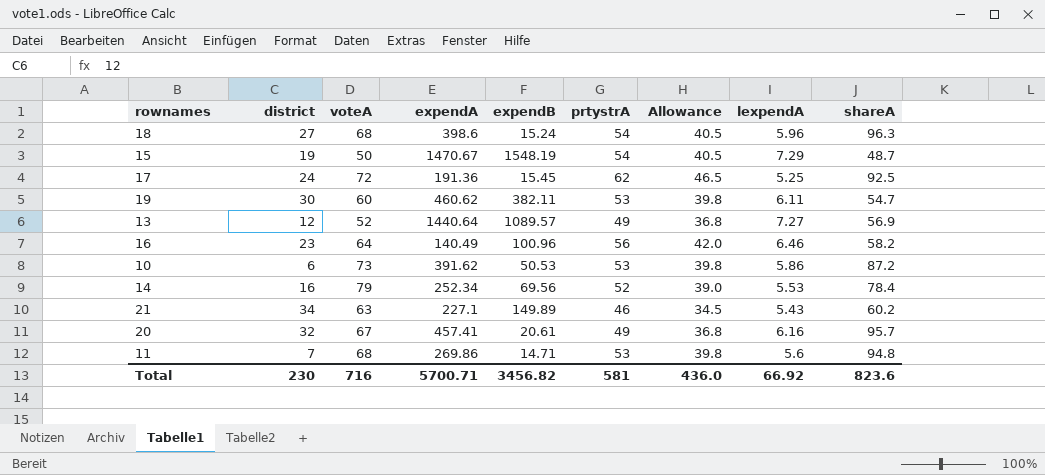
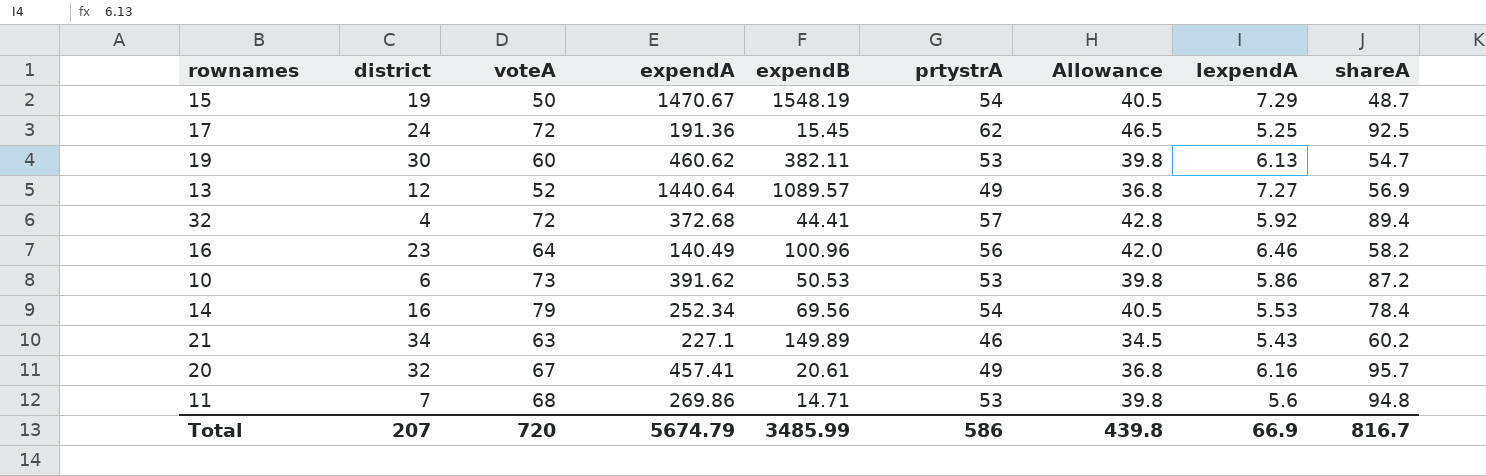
row 18: 27 | 68 | 398.6 | 15.24 | 54 | 40.5 | 5.96 | 96.3 -> none
19 | lexpendA: 6.11 -> 6.13
row 32: none -> 4 | 72 | 372.68 | 44.41 | 57 | 42.8 | 5.92 | 89.4
14 | prtystrA: 52 -> 54
14 | Allowance: 39.0 -> 40.5
Total | district: 230 -> 207
Total | voteA: 716 -> 720
Total | expendA: 5700.71 -> 5674.79
Total | expendB: 3456.82 -> 3485.99
Total | prtystrA: 581 -> 586
Total | Allowance: 436.0 -> 439.8
Total | lexpendA: 66.92 -> 66.9
Total | shareA: 823.6 -> 816.7

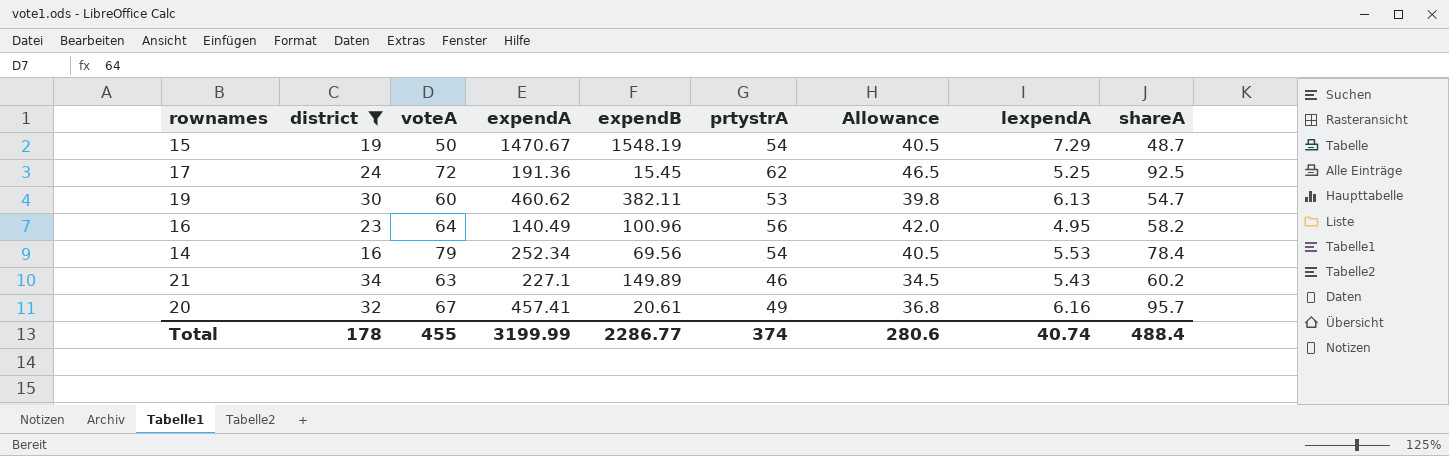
filter: none -> district >= 16
16 | lexpendA: 6.46 -> 4.95
Total | district: 207 -> 178
Total | voteA: 720 -> 455
Total | expendA: 5674.79 -> 3199.99
Total | expendB: 3485.99 -> 2286.77
Total | prtystrA: 586 -> 374
Total | Allowance: 439.8 -> 280.6
Total | lexpendA: 66.9 -> 40.74
Total | shareA: 816.7 -> 488.4

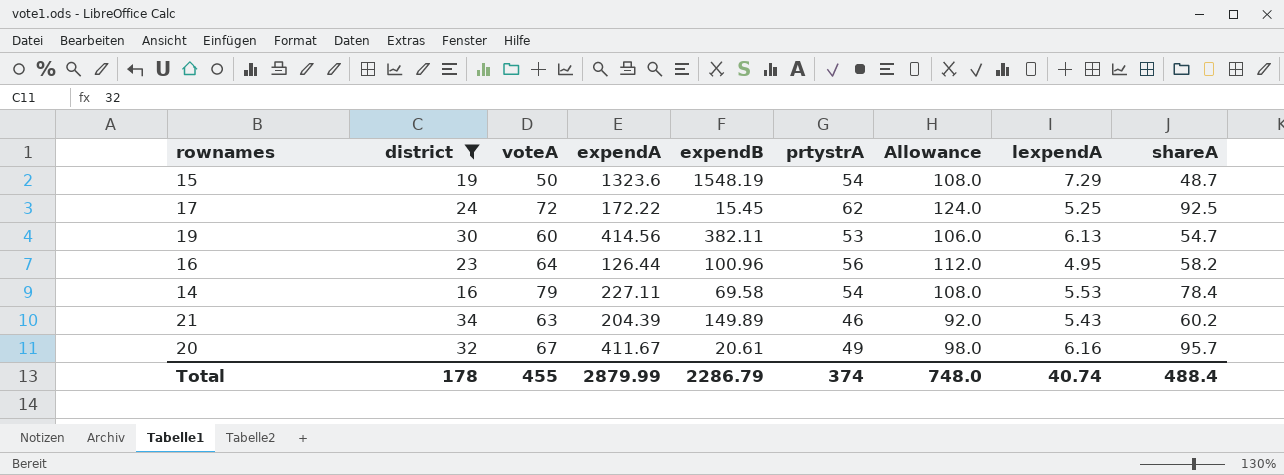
column Allowance | formula: [prtystrA] * 0.75 -> [prtystrA] * 2
15 | expendA: 1470.67 -> 1323.6
17 | expendA: 191.36 -> 172.22
19 | expendA: 460.62 -> 414.56
16 | expendA: 140.49 -> 126.44
14 | expendA: 252.34 -> 227.11
14 | expendB: 69.56 -> 69.58
21 | expendA: 227.1 -> 204.39
20 | expendA: 457.41 -> 411.67
Total | expendA: 3199.99 -> 2879.99
Total | expendB: 2286.77 -> 2286.79
Total | Allowance: 280.6 -> 748.0

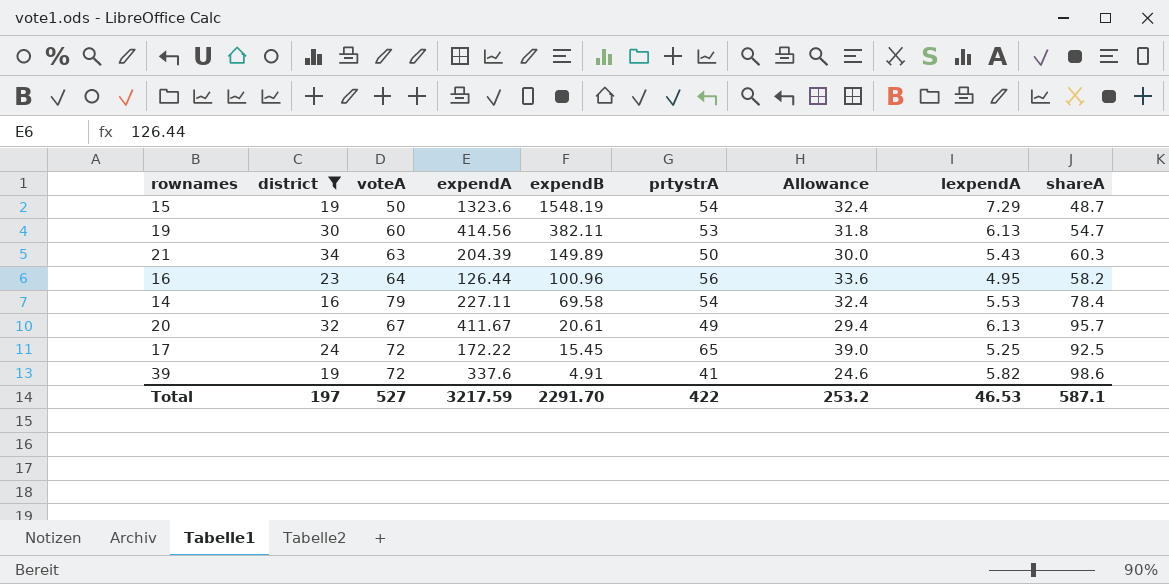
row order: none -> expendB descending
column Allowance | formula: [prtystrA] * 2 -> [prtystrA] * 0.6
21 | prtystrA: 46 -> 50
21 | shareA: 60.2 -> 60.3
20 | lexpendA: 6.16 -> 6.13
17 | prtystrA: 62 -> 65
row 39: none -> 19 | 72 | 337.6 | 4.91 | 41 | 24.6 | 5.82 | 98.6
Total | district: 178 -> 197
Total | voteA: 455 -> 527
Total | expendA: 2879.99 -> 3217.59
Total | expendB: 2286.79 -> 2291.70
Total | prtystrA: 374 -> 422
Total | Allowance: 748.0 -> 253.2
Total | lexpendA: 40.74 -> 46.53
Total | shareA: 488.4 -> 587.1

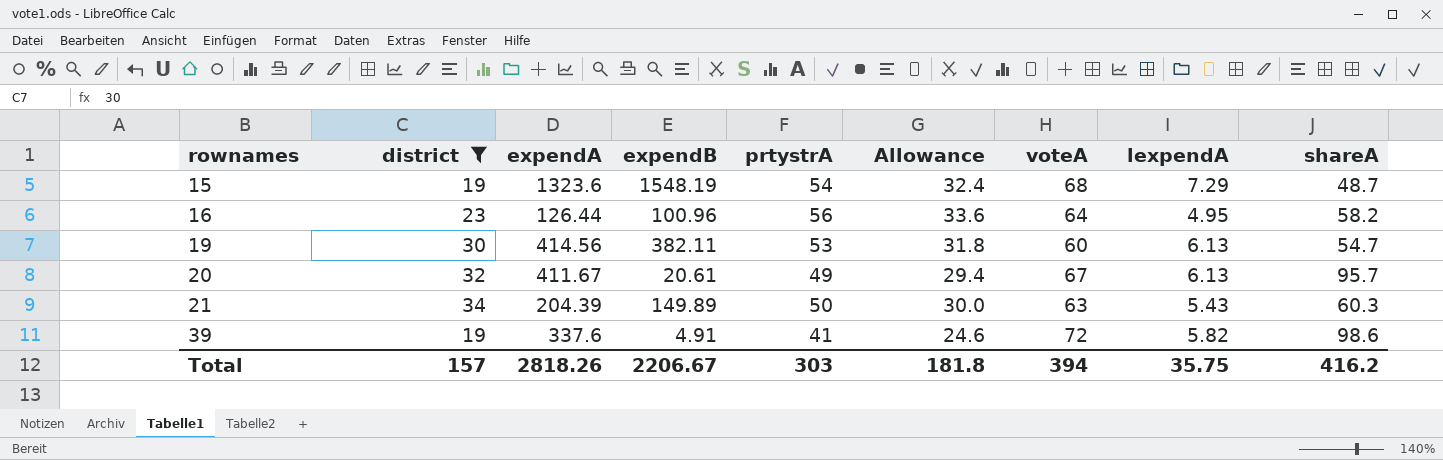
row order: expendB descending -> rownames ascending
column voteA | position: 3 -> 7
row 14: 16 | 79 | 227.11 | 69.58 | 54 | 32.4 | 5.53 | 78.4 -> none
row 17: 24 | 72 | 172.22 | 15.45 | 65 | 39.0 | 5.25 | 92.5 -> none
15 | voteA: 50 -> 68
Total | district: 197 -> 157
Total | expendA: 3217.59 -> 2818.26
Total | expendB: 2291.70 -> 2206.67
Total | prtystrA: 422 -> 303
Total | Allowance: 253.2 -> 181.8
Total | voteA: 527 -> 394
Total | lexpendA: 46.53 -> 35.75
Total | shareA: 587.1 -> 416.2

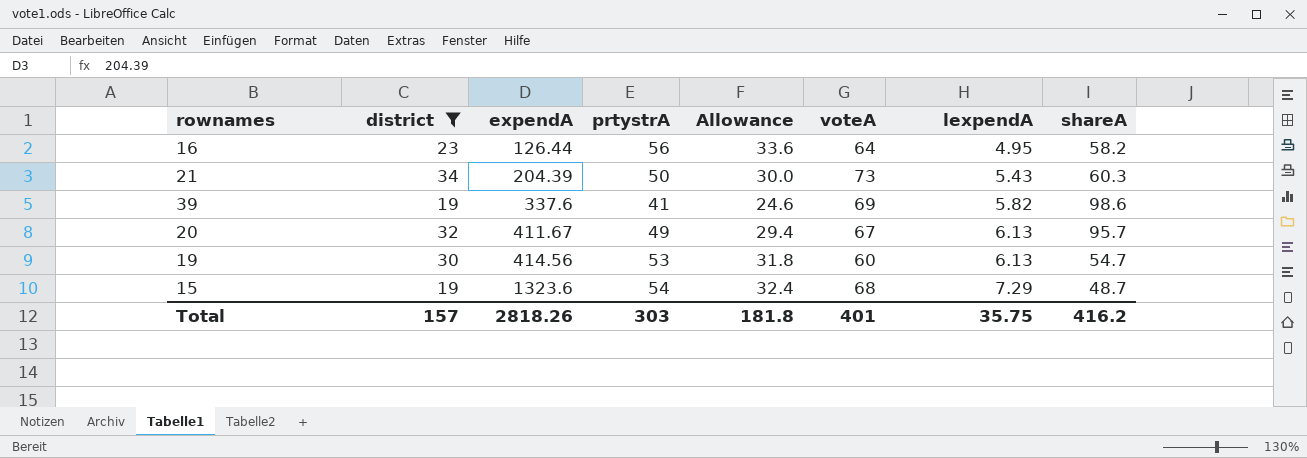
row order: rownames ascending -> expendA ascending
column expendB | position: 4 -> none
21 | voteA: 63 -> 73
39 | voteA: 72 -> 69
Total | voteA: 394 -> 401

